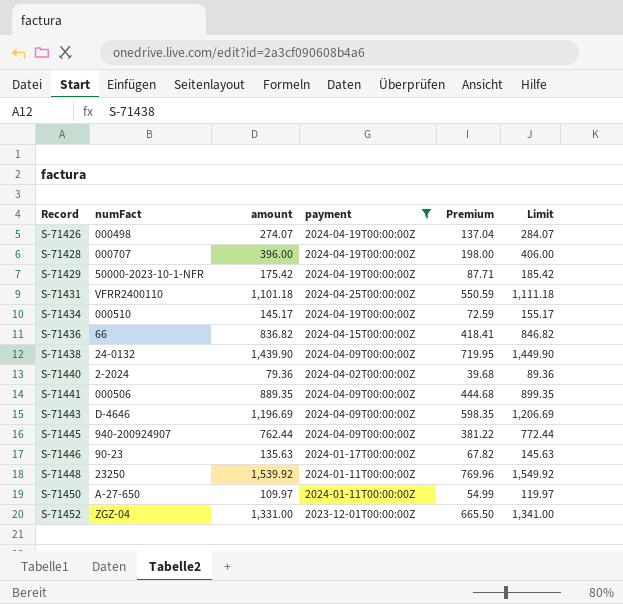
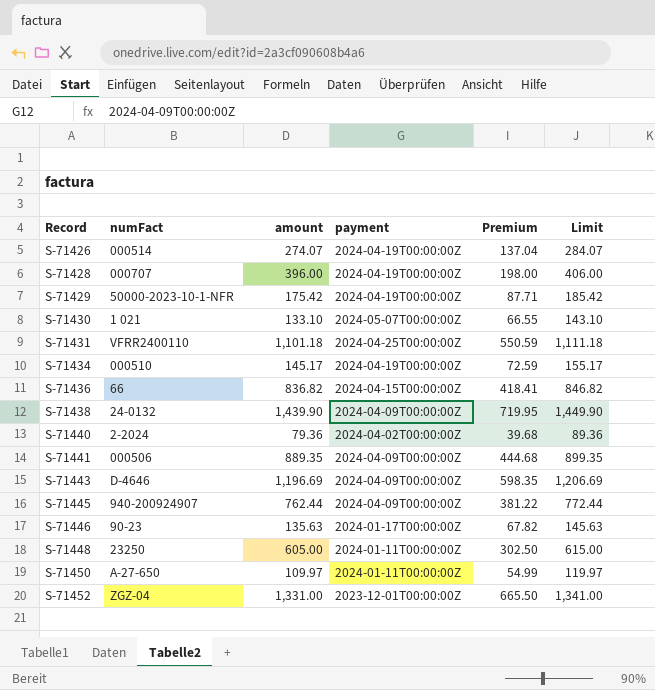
filter: payment != 2024-05-07T00:00:00Z -> none
S-71426 | numFact: 000498 -> 000514
S-71448 | amount: 1,539.92 -> 605.00
S-71448 | Premium: 769.96 -> 302.50
S-71448 | Limit: 1,549.92 -> 615.00

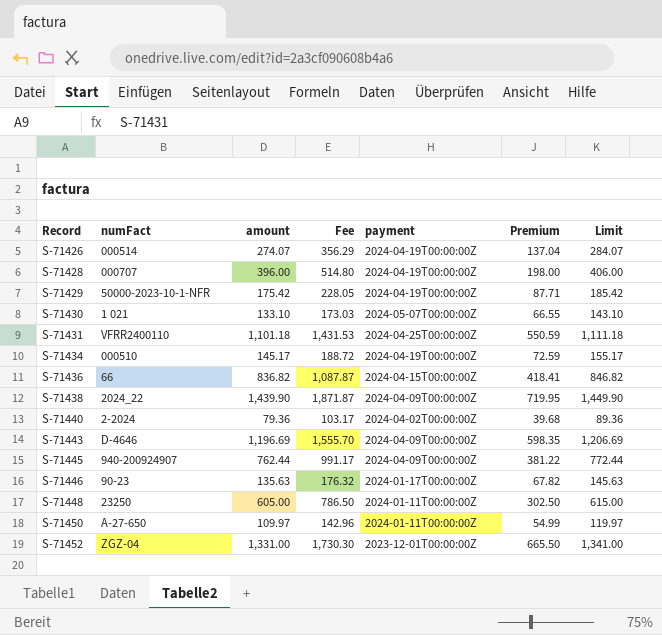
column Fee | formula: none -> [amount] * 1.3
row S-71441: 000506 | 889.35 | 2024-04-09T00:00:00Z | 444.68 | 899.35 -> none
S-71438 | numFact: 24-0132 -> 2024_22

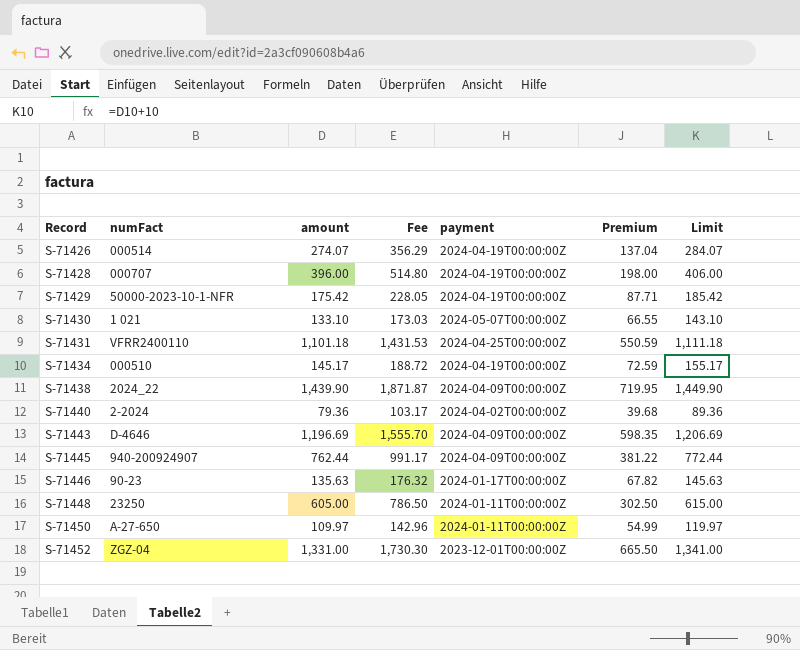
row S-71436: 66 | 836.82 | 1,087.87 | 2024-04-15T00:00:00Z | 418.41 | 846.82 -> none

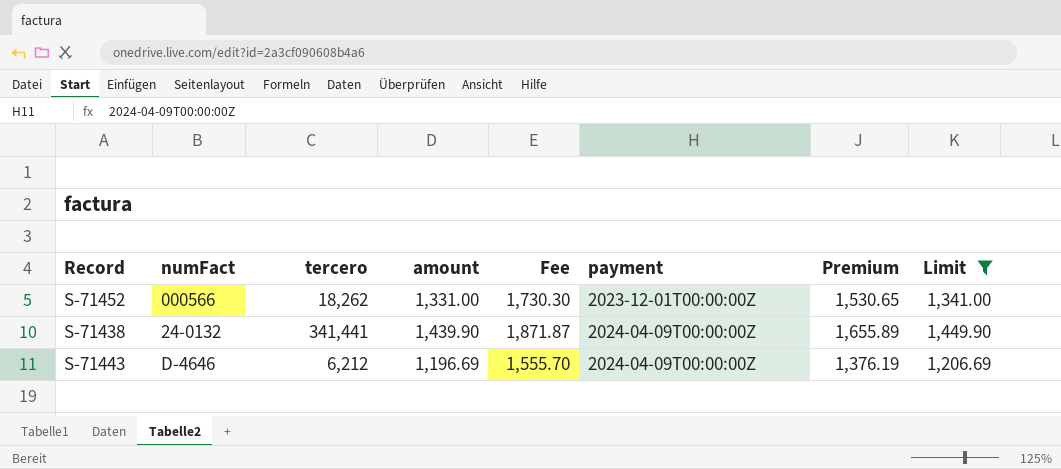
filter: none -> Limit >= 1,206.69
row order: Record ascending -> payment ascending
column tercero | position: none -> 3
column Premium | formula: [amount] * 0.5 -> [amount] * 1.15
S-71452 | numFact: ZGZ-04 -> 000566
S-71438 | numFact: 2024_22 -> 24-0132

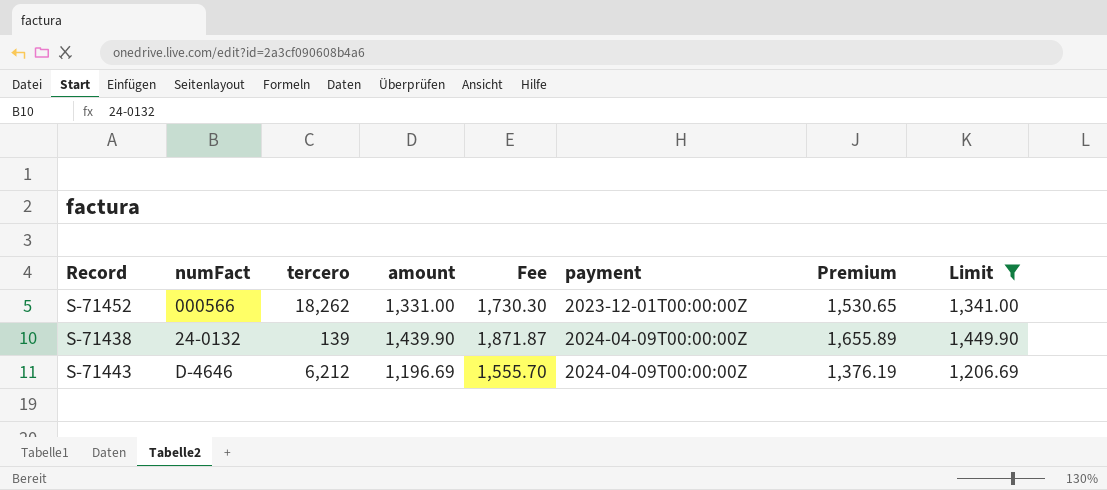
S-71438 | tercero: 341,441 -> 139

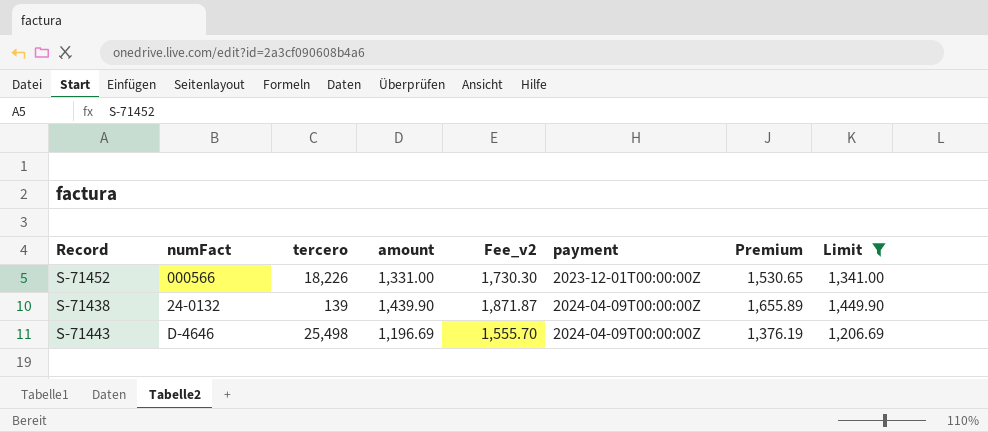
column name: Fee -> Fee_v2
S-71452 | tercero: 18,262 -> 18,226
S-71443 | tercero: 6,212 -> 25,498

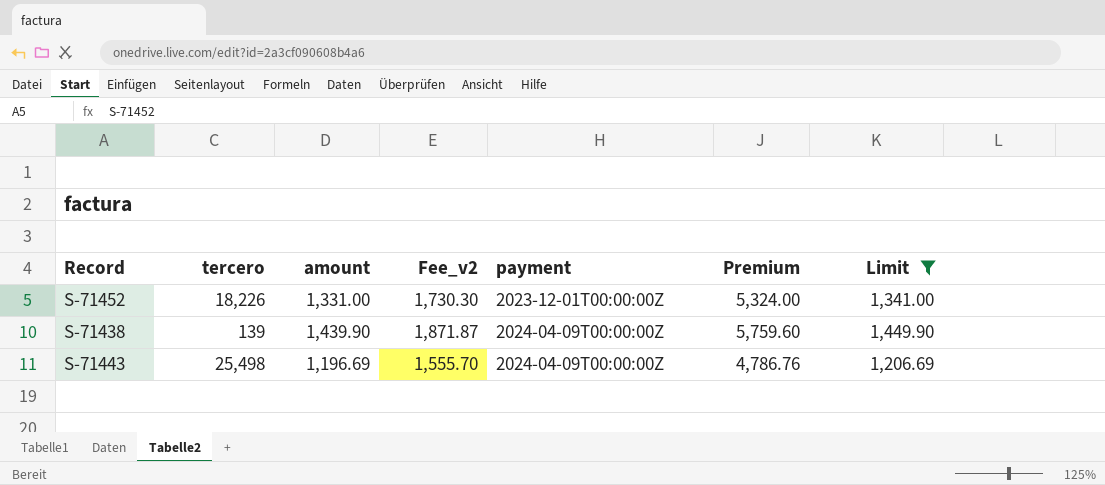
column numFact | position: 2 -> none
column Premium | formula: [amount] * 1.15 -> [amount] * 4

